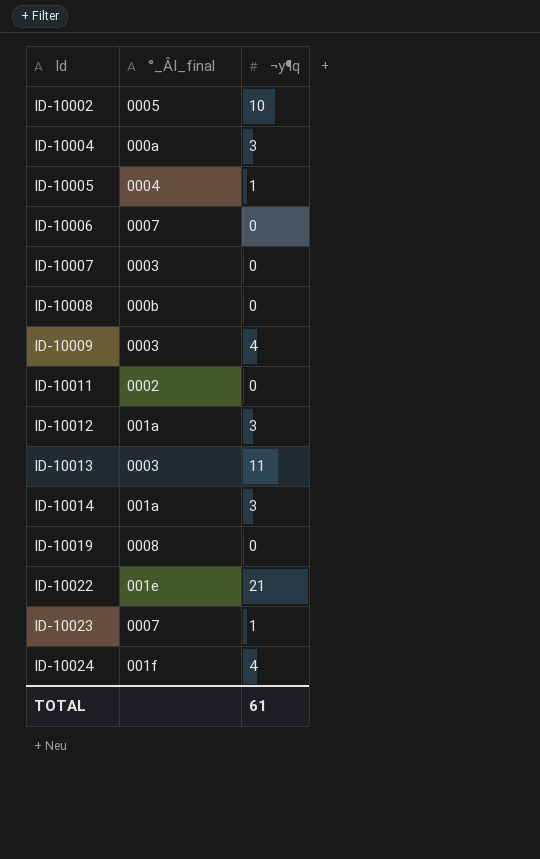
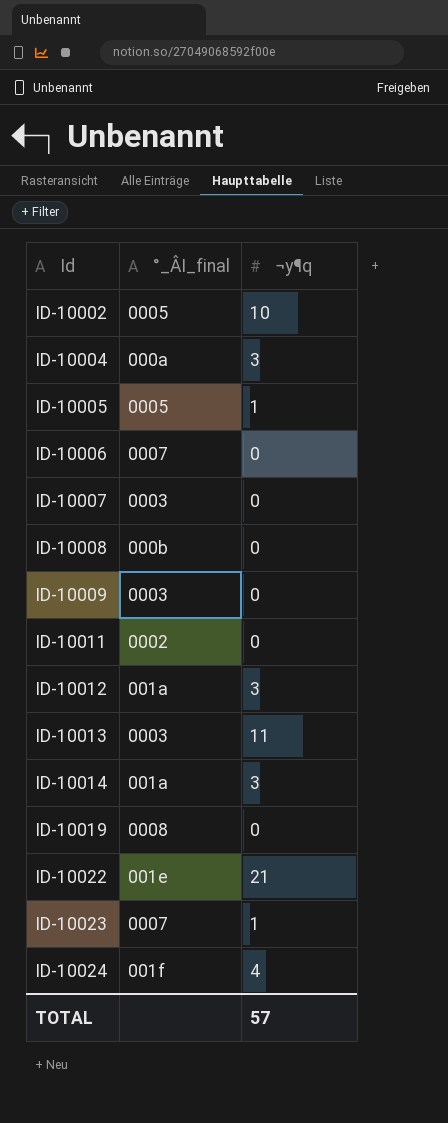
ID-10005 | °_ÂI_final: 0004 -> 0005
ID-10009 | ¬y¶q: 4 -> 0
TOTAL | ¬y¶q: 61 -> 57

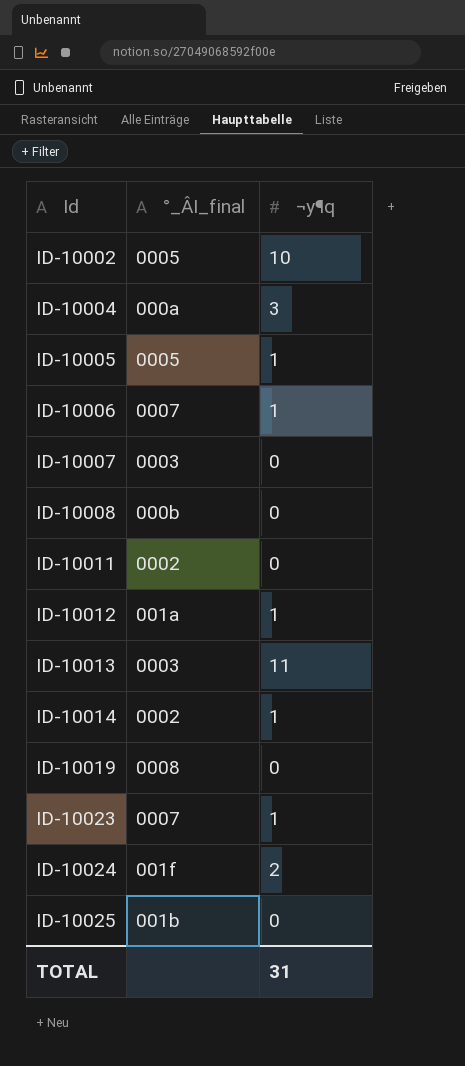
row ID-10009: 0003 | 0 -> none
row ID-10022: 001e | 21 -> none
ID-10006 | ¬y¶q: 0 -> 1
ID-10012 | ¬y¶q: 3 -> 1
ID-10014 | °_ÂI_final: 001a -> 0002
ID-10014 | ¬y¶q: 3 -> 1
ID-10024 | ¬y¶q: 4 -> 2
row ID-10025: none -> 001b | 0
TOTAL | ¬y¶q: 57 -> 31

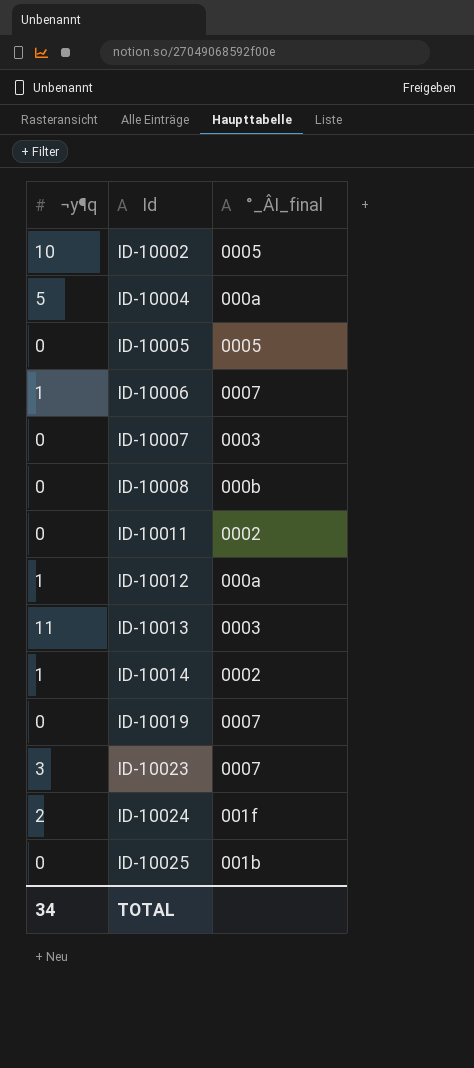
column ¬y¶q | position: 3 -> 1
ID-10004 | ¬y¶q: 3 -> 5
ID-10005 | ¬y¶q: 1 -> 0
ID-10012 | °_ÂI_final: 001a -> 000a
ID-10019 | °_ÂI_final: 0008 -> 0007
ID-10023 | ¬y¶q: 1 -> 3
TOTAL | ¬y¶q: 31 -> 34

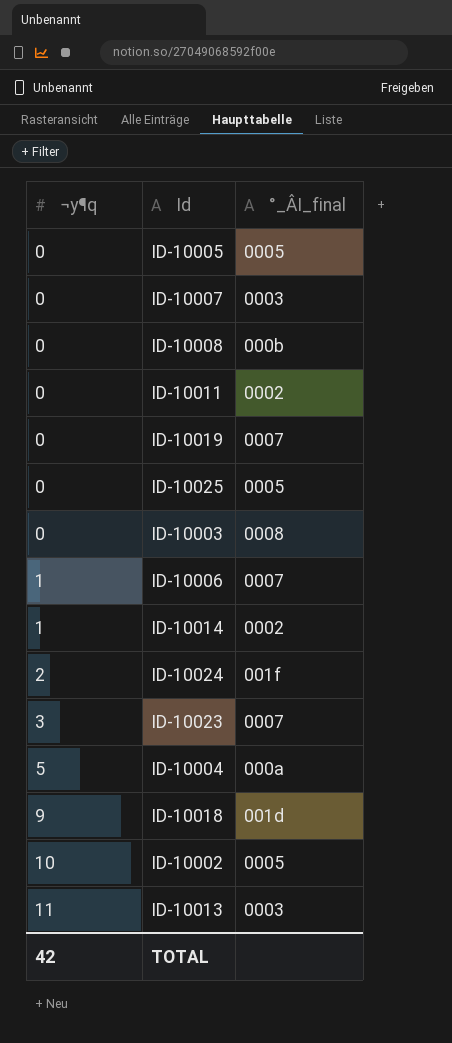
row order: Id ascending -> ¬y¶q ascending
row ID-10012: 1 | 000a -> none
ID-10025 | °_ÂI_final: 001b -> 0005
row ID-10003: none -> 0 | 0008
row ID-10018: none -> 9 | 001d
TOTAL | ¬y¶q: 34 -> 42

